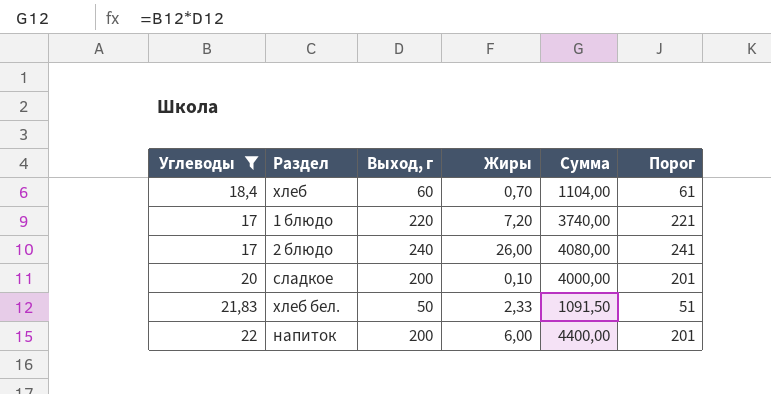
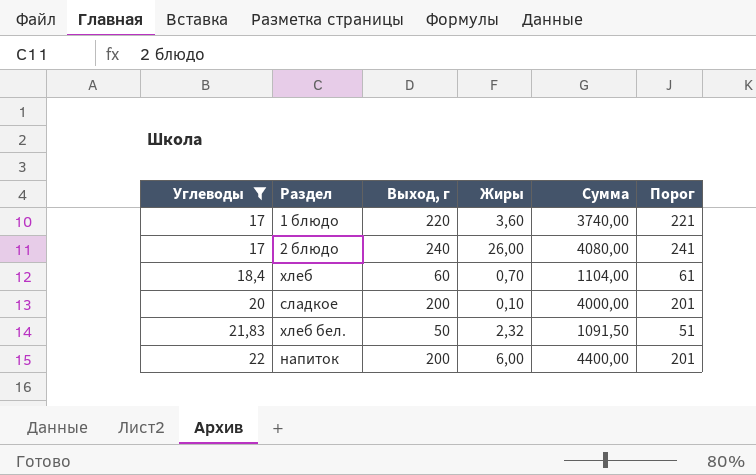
row order: none -> Углеводы ascending
1 блюдо | Жиры: 7,20 -> 3,60
хлеб бел. | Жиры: 2,33 -> 2,32

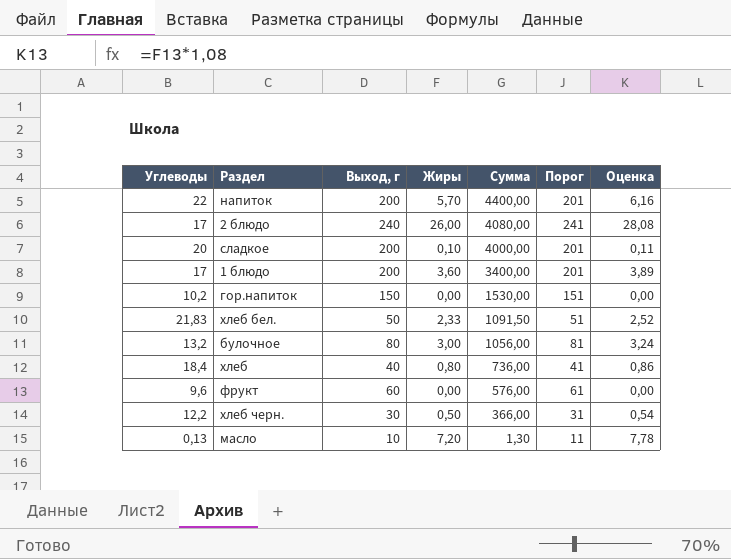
filter: Углеводы >= 17 -> none
row order: Углеводы ascending -> Сумма descending
column Оценка | formula: none -> [Жиры] * 1,08
напиток | Жиры: 6,00 -> 5,70
1 блюдо | Выход, г: 220 -> 200
1 блюдо | Сумма: 3740,00 -> 3400,00
1 блюдо | Порог: 221 -> 201
хлеб бел. | Жиры: 2,32 -> 2,33
хлеб | Выход, г: 60 -> 40
хлеб | Жиры: 0,70 -> 0,80
хлеб | Сумма: 1104,00 -> 736,00
хлеб | Порог: 61 -> 41

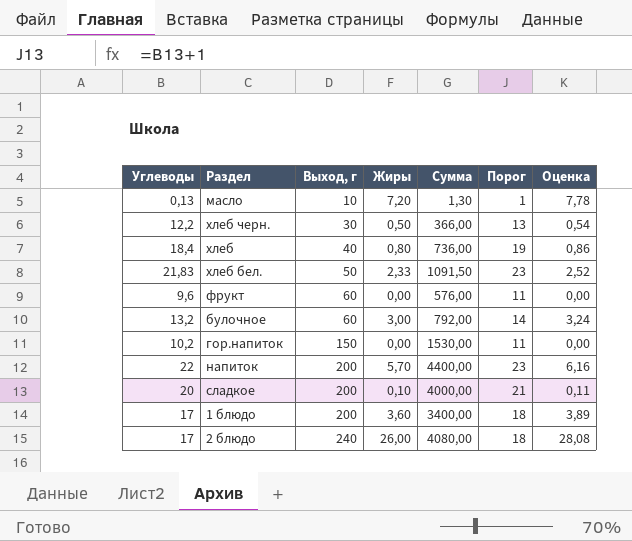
row order: Сумма descending -> Выход, г ascending
column Порог | formula: [Выход, г] + 1 -> [Углеводы] + 1
булочное | Выход, г: 80 -> 60
булочное | Сумма: 1056,00 -> 792,00

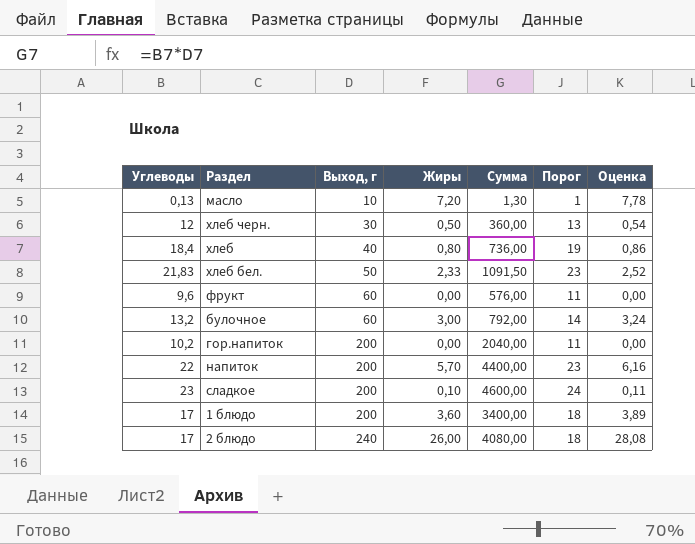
хлеб черн. | Углеводы: 12,2 -> 12
хлеб черн. | Сумма: 366,00 -> 360,00
гор.напиток | Выход, г: 150 -> 200
гор.напиток | Сумма: 1530,00 -> 2040,00
сладкое | Углеводы: 20 -> 23
сладкое | Сумма: 4000,00 -> 4600,00
сладкое | Порог: 21 -> 24

